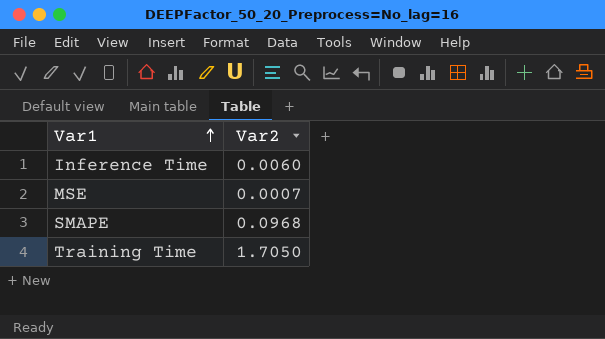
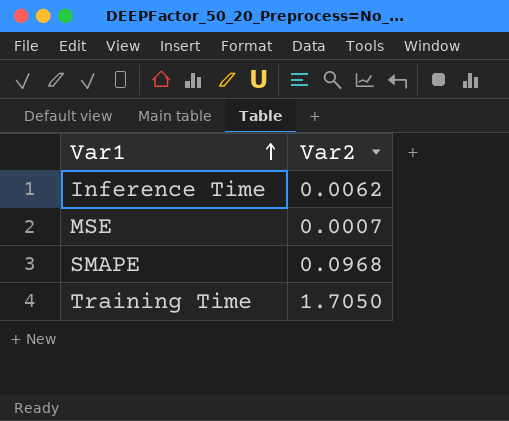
Inference Time | Var2: 0.0060 -> 0.0062

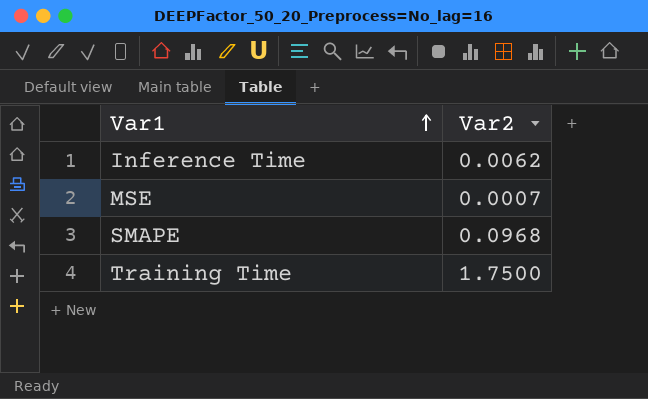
Training Time | Var2: 1.7050 -> 1.7500

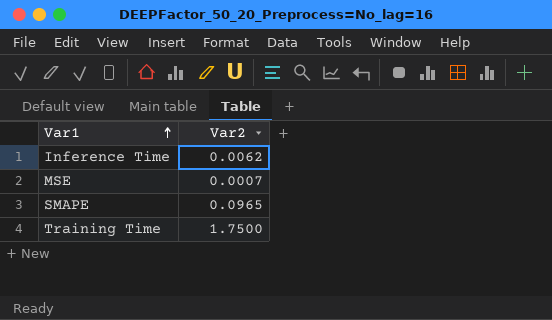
SMAPE | Var2: 0.0968 -> 0.0965

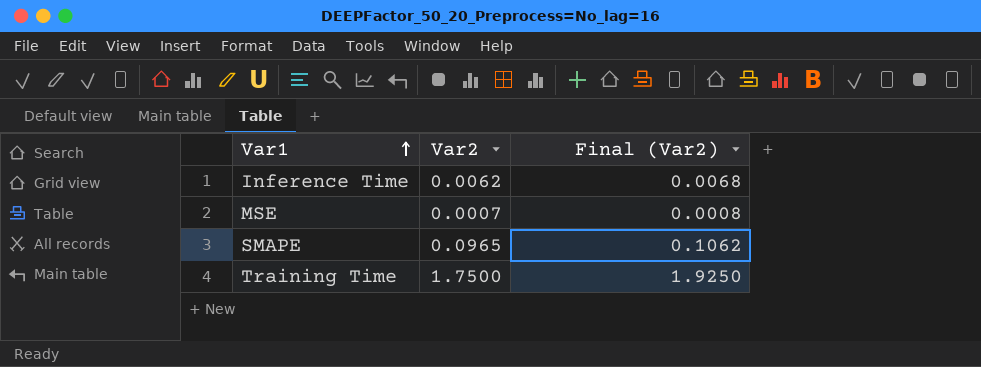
column Final (Var2) | formula: none -> [Var2] * 1.1

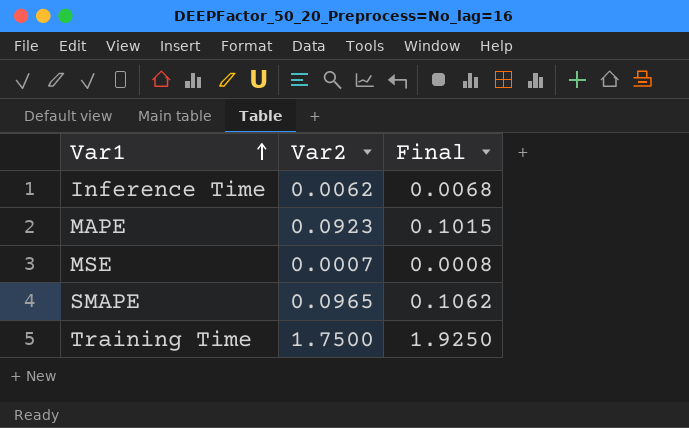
column name: Final (Var2) -> Final
row MAPE: none -> 0.0923 | 0.1015

